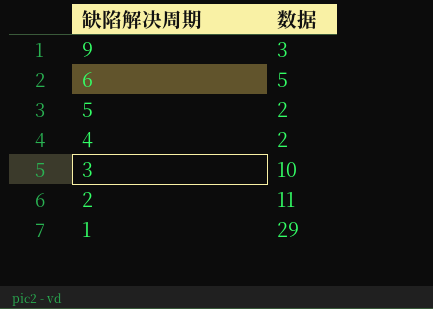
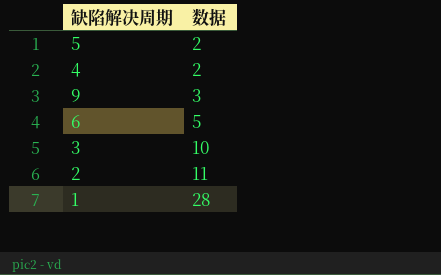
row order: 缺陷解决周期 descending -> 数据 ascending
1 | 数据: 29 -> 28

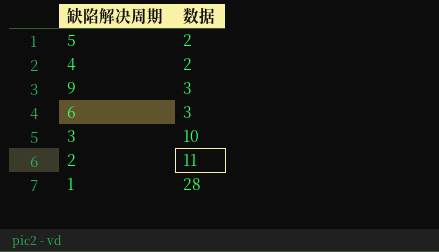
6 | 数据: 5 -> 3

